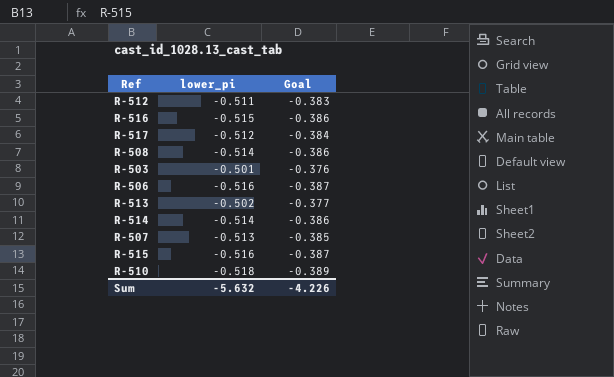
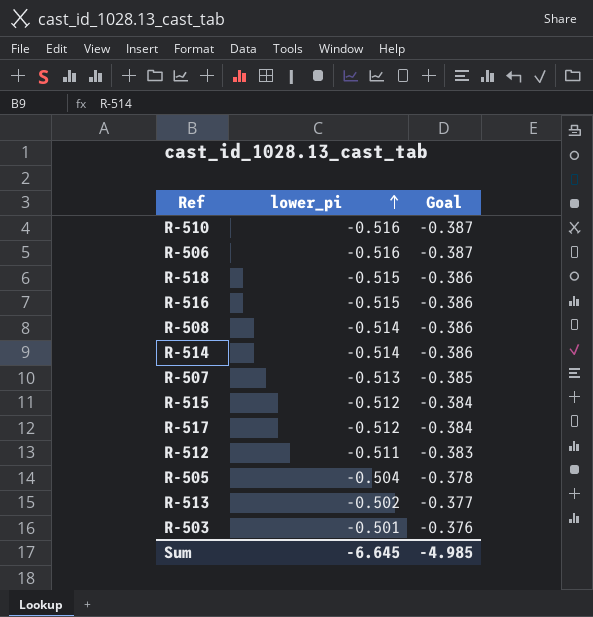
row order: none -> lower_pi ascending
R-510 | lower_pi: -0.518 -> -0.516
R-510 | Goal: -0.389 -> -0.387
row R-518: none -> -0.515 | -0.386
R-515 | lower_pi: -0.516 -> -0.512
R-515 | Goal: -0.387 -> -0.384
row R-505: none -> -0.504 | -0.378
Sum | lower_pi: -5.632 -> -6.645
Sum | Goal: -4.226 -> -4.985

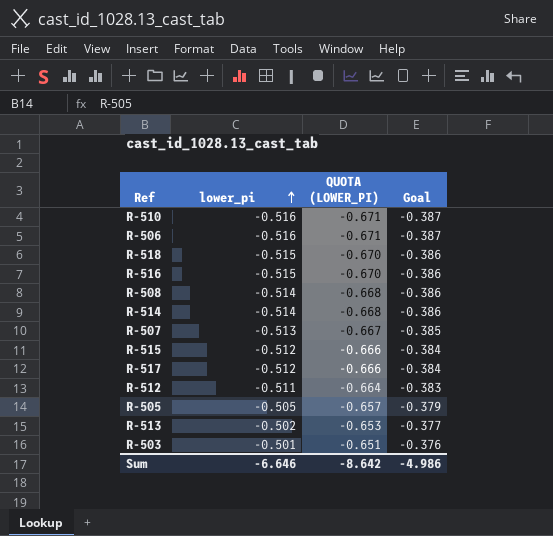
column QUOTA (LOWER_PI) | formula: none -> [lower_pi] * 1.3
R-505 | lower_pi: -0.504 -> -0.505
R-505 | Goal: -0.378 -> -0.379
Sum | lower_pi: -6.645 -> -6.646
Sum | Goal: -4.985 -> -4.986

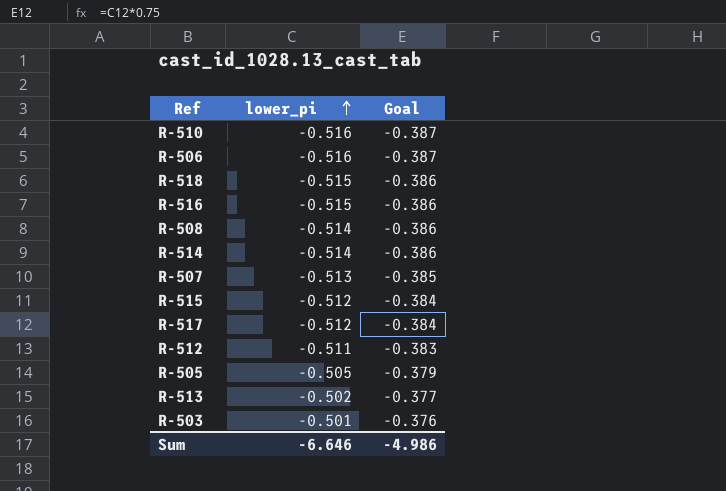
column QUOTA (LOWER_PI) | formula: [lower_pi] * 1.3 -> none

